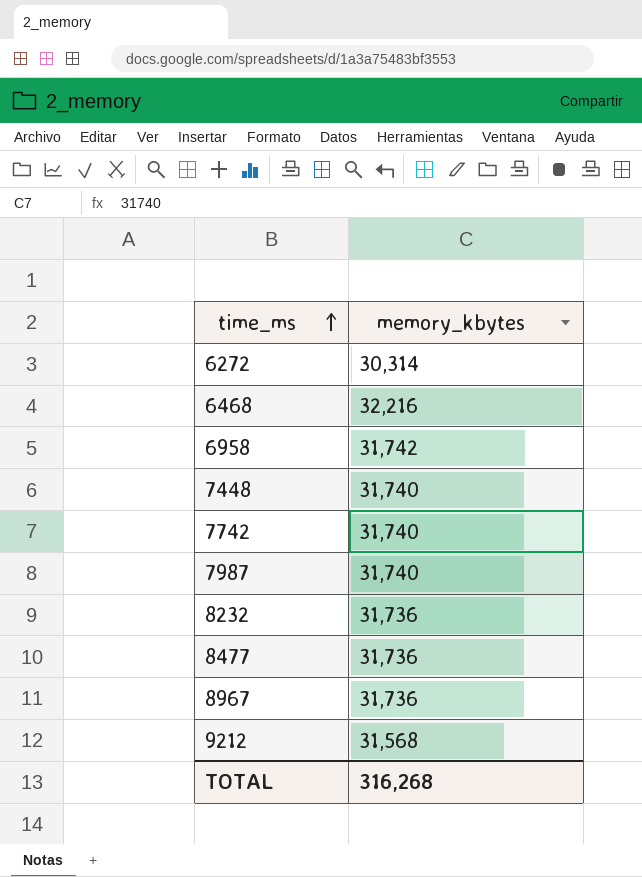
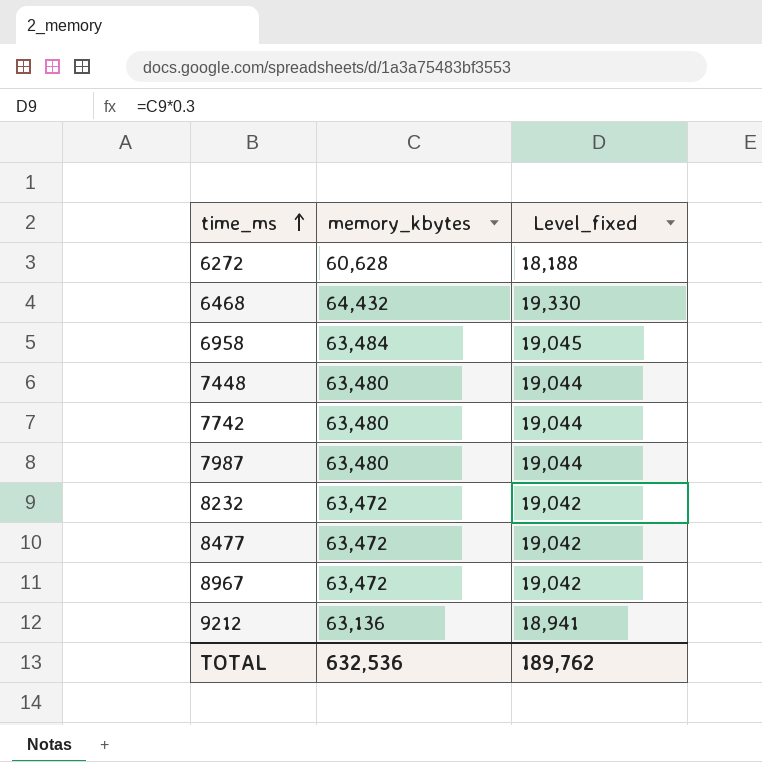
column Level_fixed | formula: none -> [memory_kbytes] * 0.3
6272 | memory_kbytes: 30,314 -> 60,628
6468 | memory_kbytes: 32,216 -> 64,432
6958 | memory_kbytes: 31,742 -> 63,484
7448 | memory_kbytes: 31,740 -> 63,480
7742 | memory_kbytes: 31,740 -> 63,480
7987 | memory_kbytes: 31,740 -> 63,480
8232 | memory_kbytes: 31,736 -> 63,472
8477 | memory_kbytes: 31,736 -> 63,472
8967 | memory_kbytes: 31,736 -> 63,472
9212 | memory_kbytes: 31,568 -> 63,136
TOTAL | memory_kbytes: 316,268 -> 632,536

